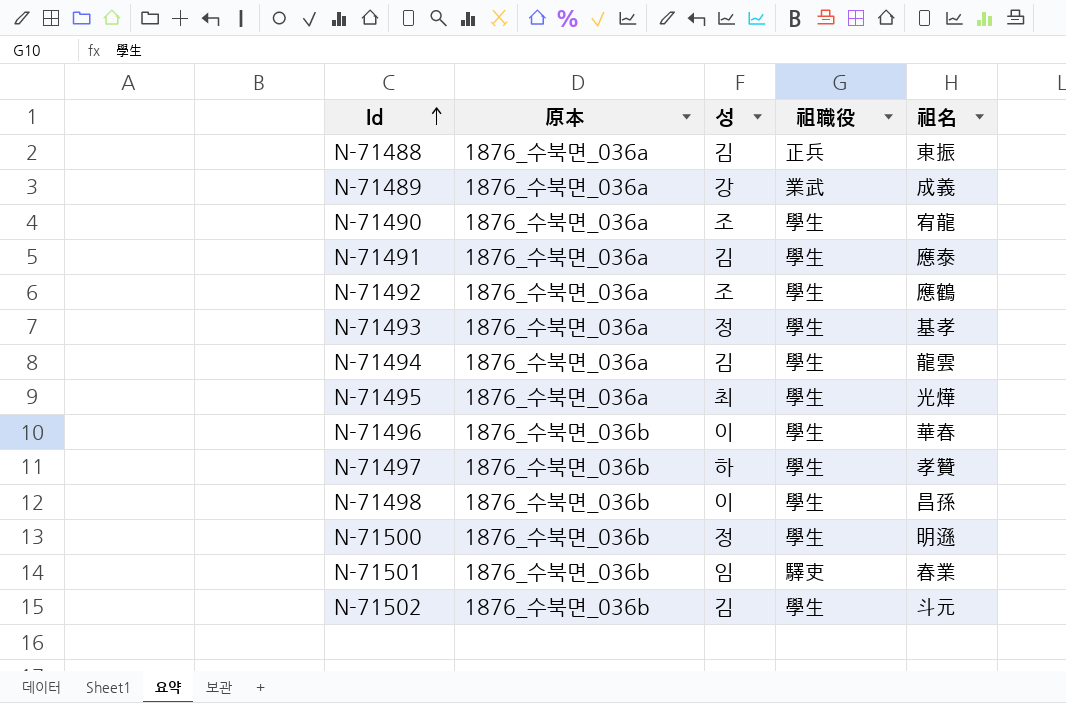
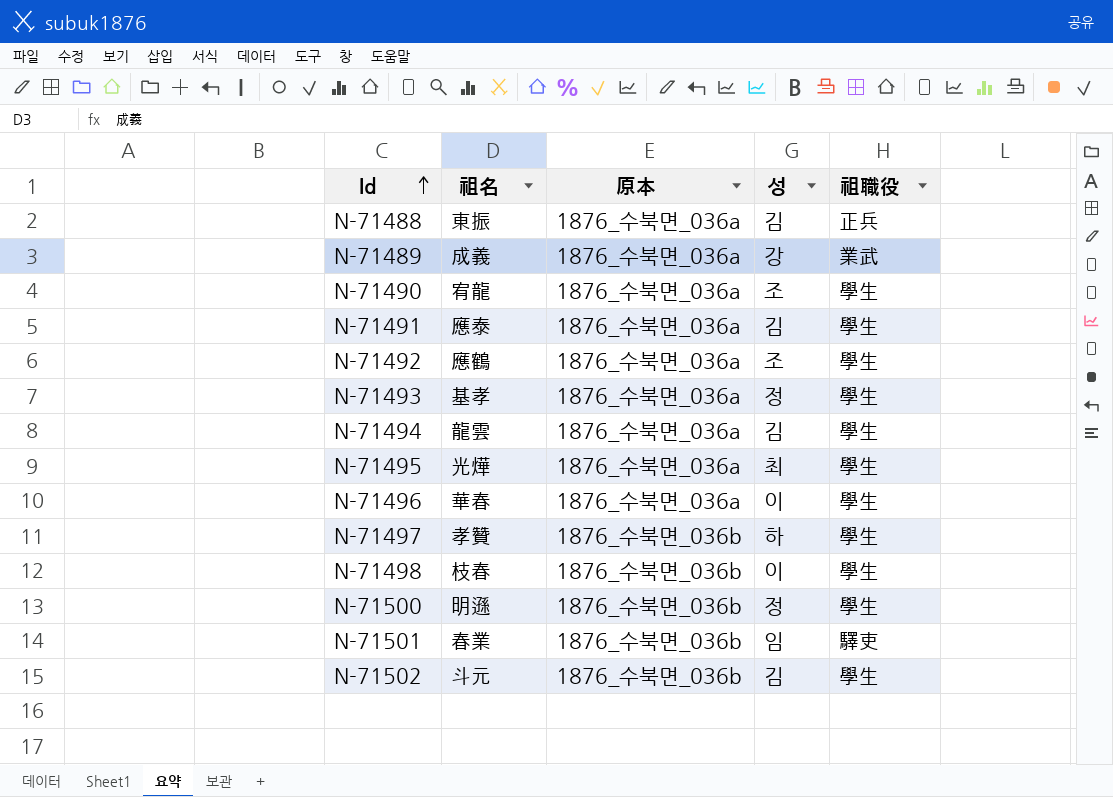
column 祖名 | position: 5 -> 2
N-71496 | 原本: 1876_수북면_036b -> 1876_수북면_036a
N-71498 | 祖名: 昌孫 -> 枝春

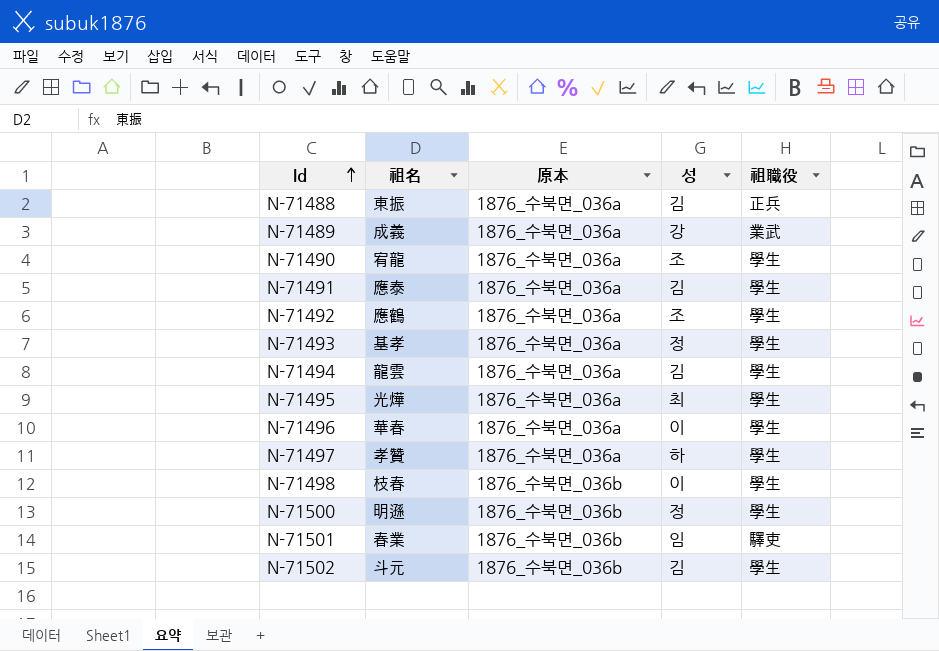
N-71497 | 原本: 1876_수북면_036b -> 1876_수북면_036a

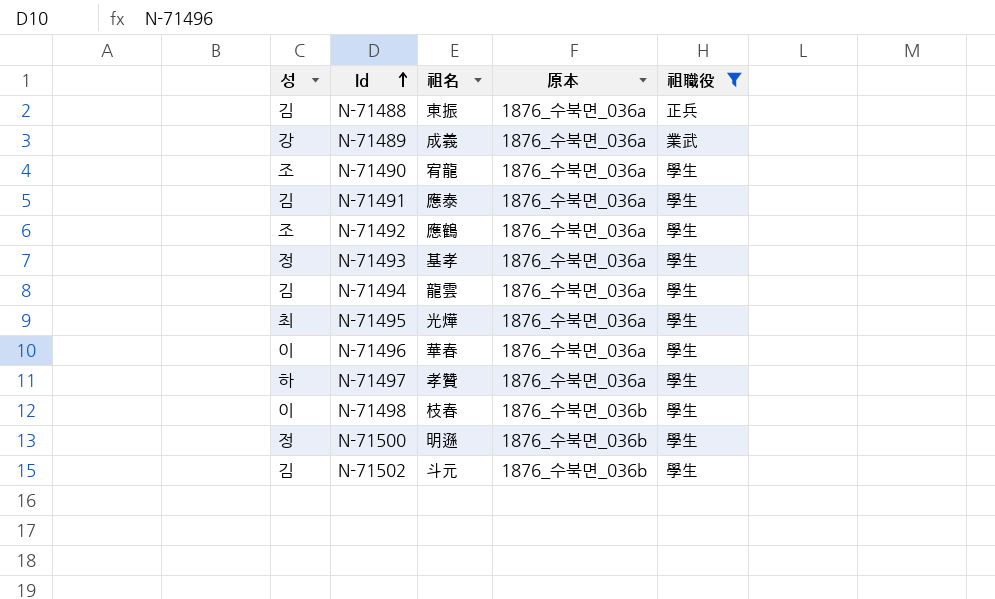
filter: none -> 祖職役 != 驛吏
column 성 | position: 4 -> 1

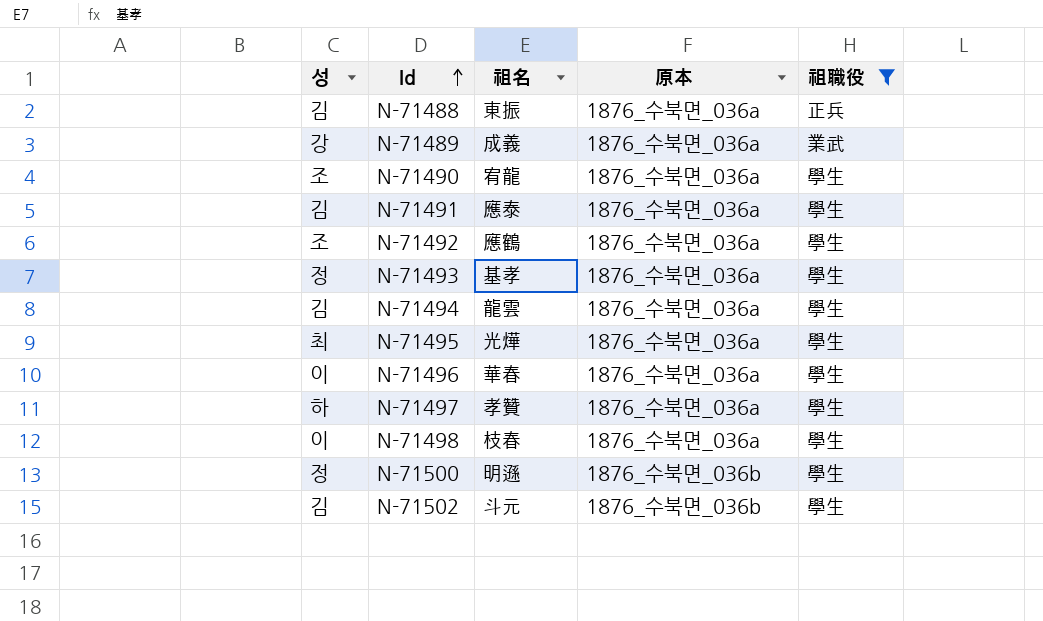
N-71498 | 原本: 1876_수북면_036b -> 1876_수북면_036a

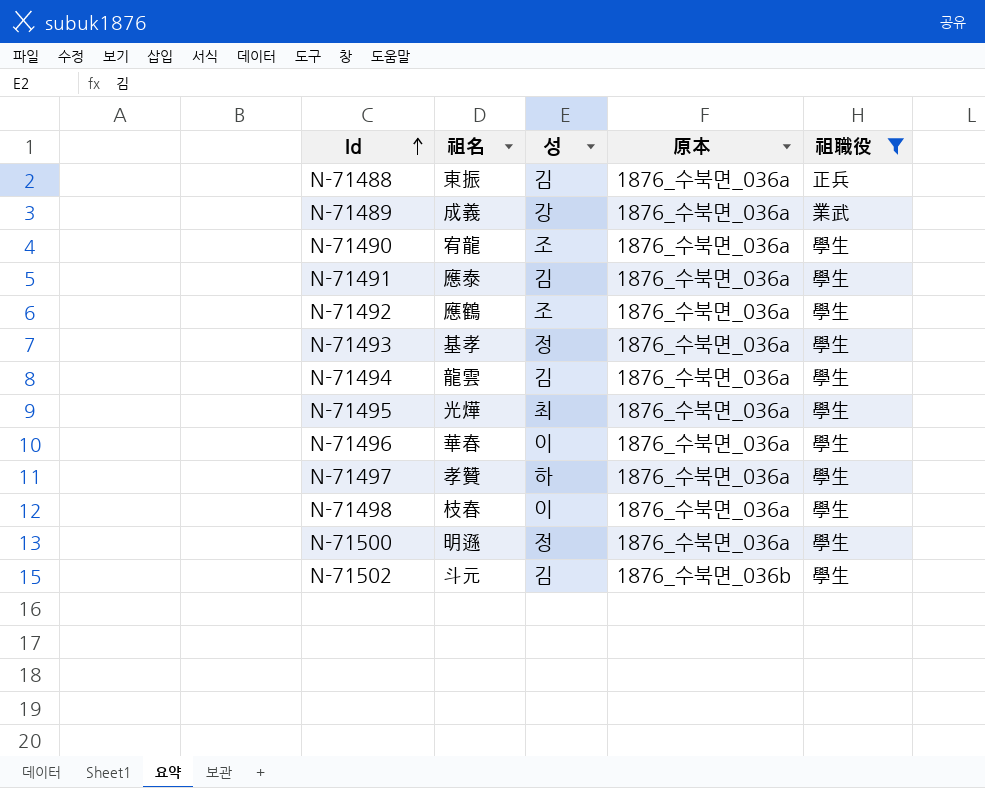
column 성 | position: 1 -> 3
N-71500 | 原本: 1876_수북면_036b -> 1876_수북면_036a

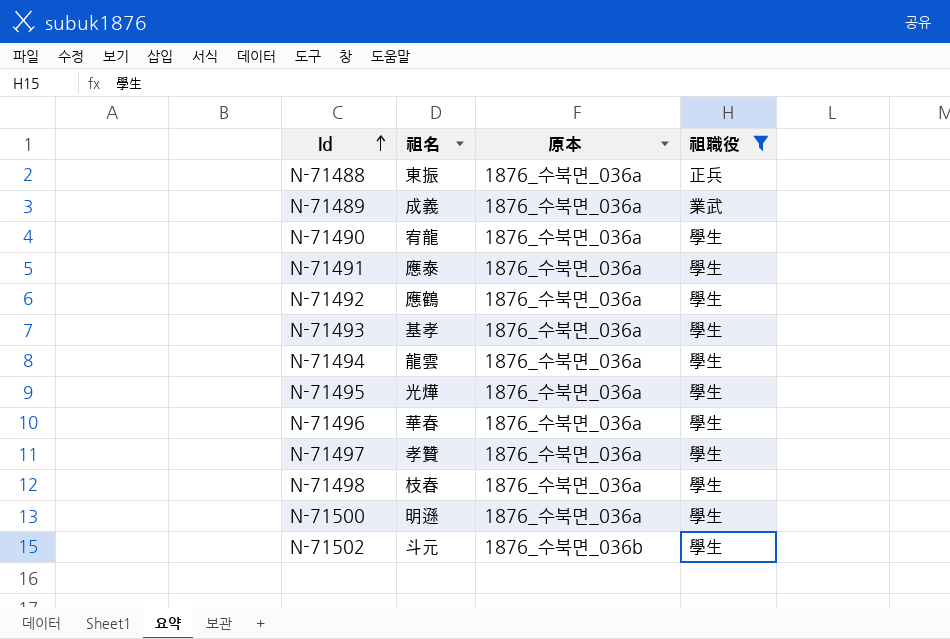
column 성 | position: 3 -> none

